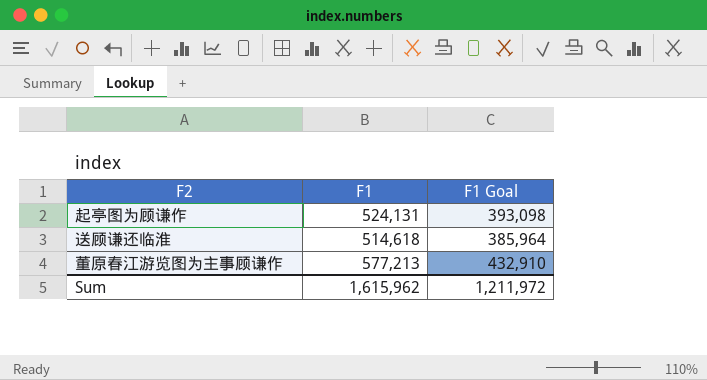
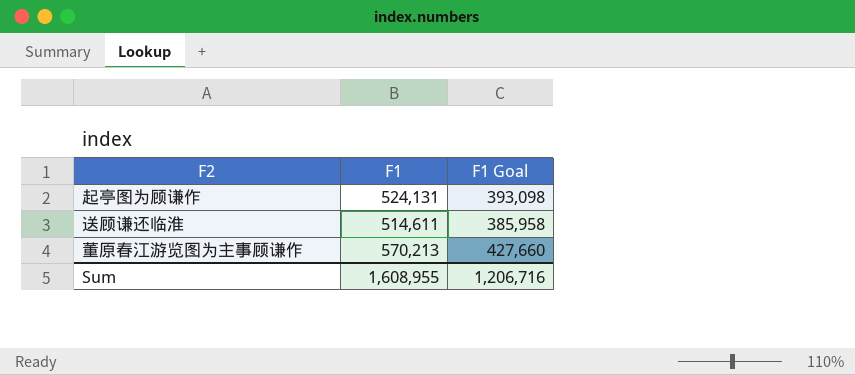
送顾谦还临淮 | F1: 514,618 -> 514,611
送顾谦还临淮 | F1 Goal: 385,964 -> 385,958
董原春江游览图为主事顾谦作 | F1: 577,213 -> 570,213
董原春江游览图为主事顾谦作 | F1 Goal: 432,910 -> 427,660
Sum | F1: 1,615,962 -> 1,608,955
Sum | F1 Goal: 1,211,972 -> 1,206,716

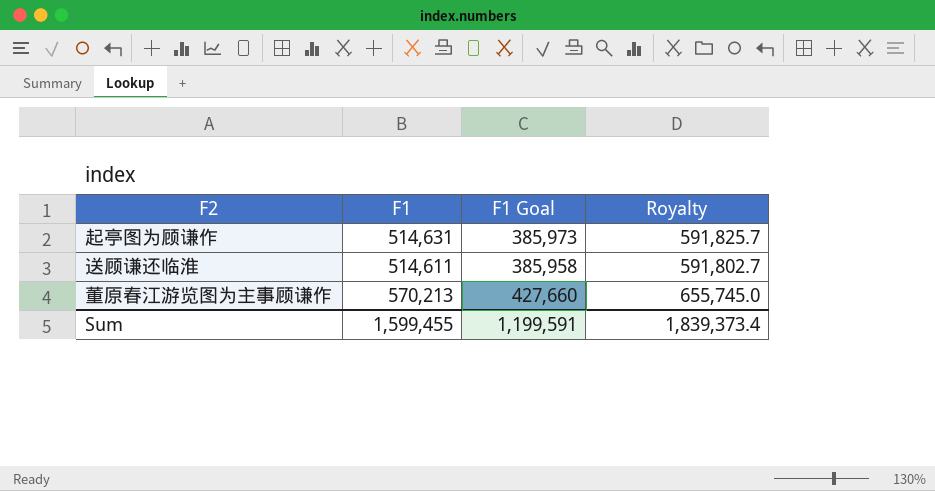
column Royalty | formula: none -> [F1] * 1.15
起亭图为顾谦作 | F1: 524,131 -> 514,631
起亭图为顾谦作 | F1 Goal: 393,098 -> 385,973
Sum | F1: 1,608,955 -> 1,599,455
Sum | F1 Goal: 1,206,716 -> 1,199,591

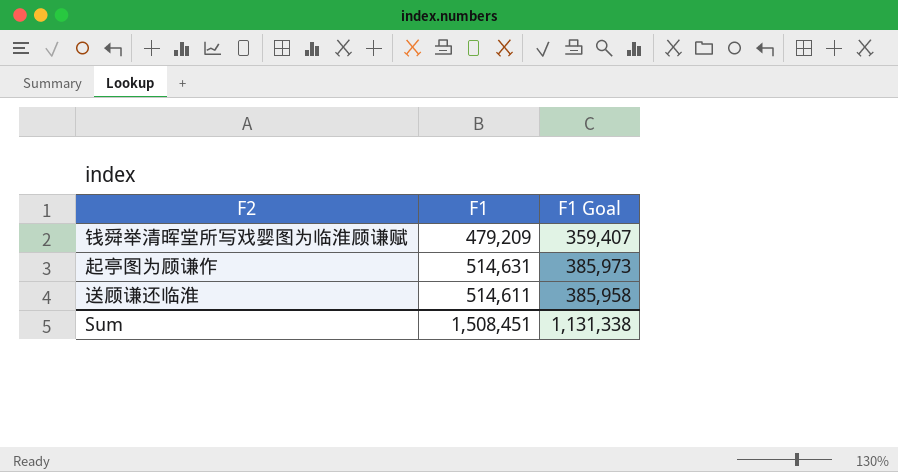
column Royalty | formula: [F1] * 1.15 -> none
row 董原春江游览图为主事顾谦作: 570,213 | 427,660 | 655,745.0 -> none
row 钱舜举清晖堂所写戏婴图为临淮顾谦赋: none -> 479,209 | 359,407
Sum | F1: 1,599,455 -> 1,508,451
Sum | F1 Goal: 1,199,591 -> 1,131,338

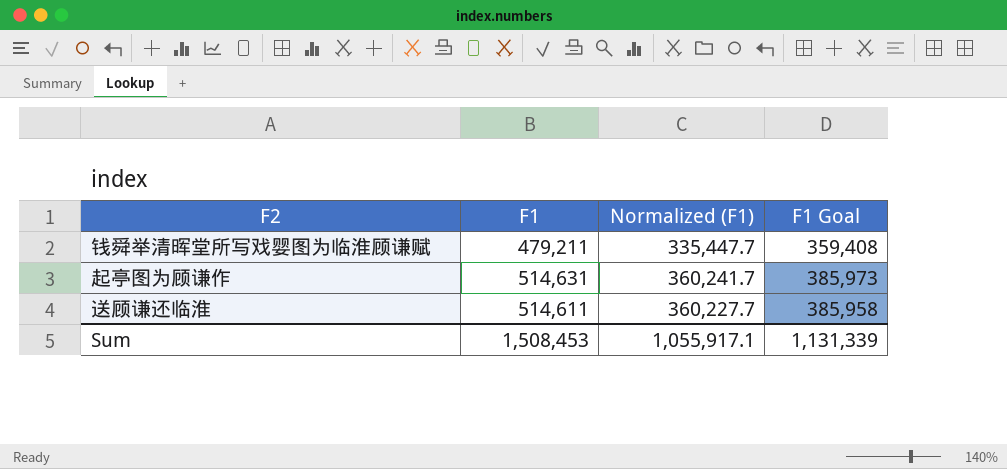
column Normalized (F1) | formula: none -> [F1] * 0.7
钱舜举清晖堂所写戏婴图为临淮顾谦赋 | F1: 479,209 -> 479,211
钱舜举清晖堂所写戏婴图为临淮顾谦赋 | F1 Goal: 359,407 -> 359,408
Sum | F1: 1,508,451 -> 1,508,453
Sum | F1 Goal: 1,131,338 -> 1,131,339

